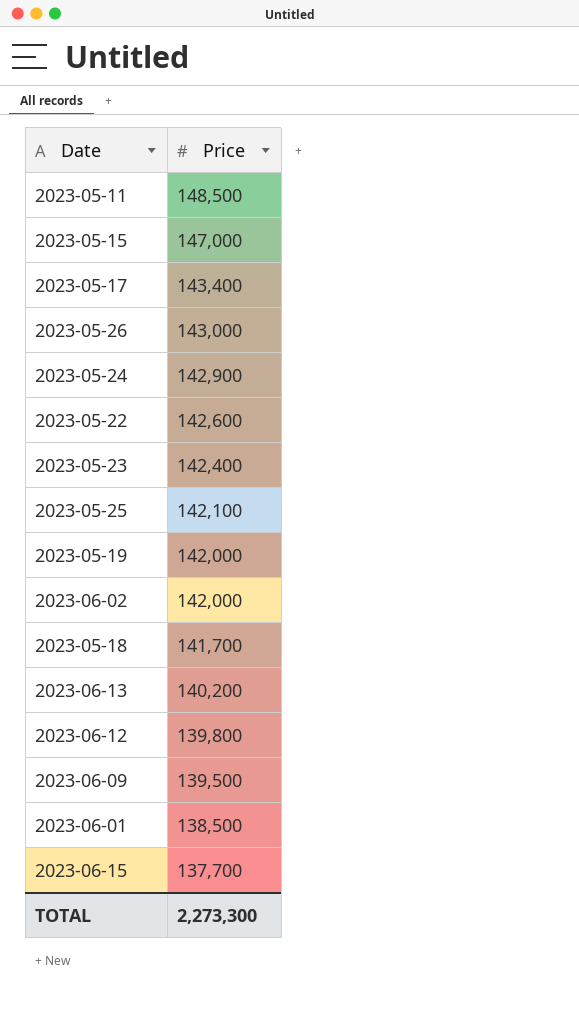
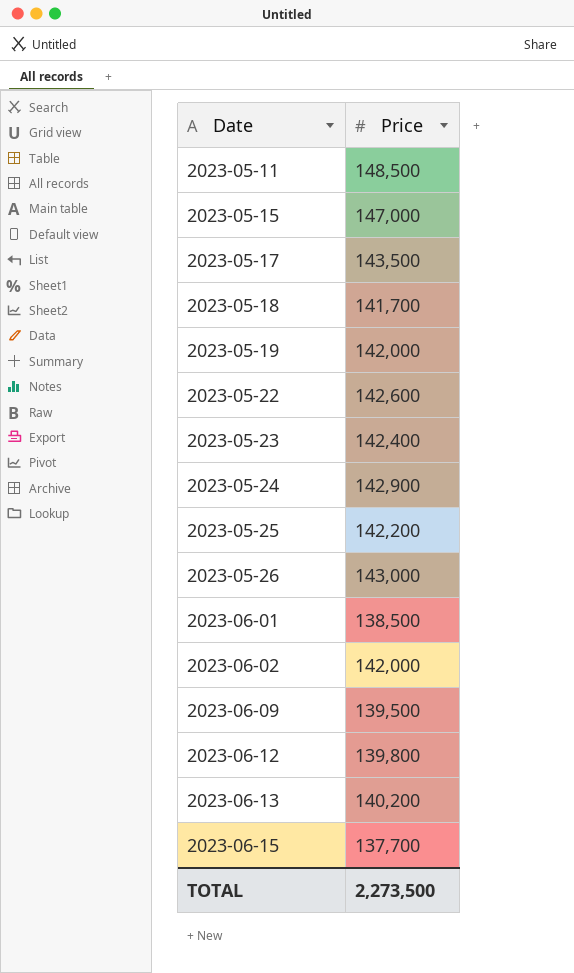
row order: Price descending -> Date ascending
2023-05-17 | Price: 143,400 -> 143,500
2023-05-25 | Price: 142,100 -> 142,200
TOTAL | Price: 2,273,300 -> 2,273,500

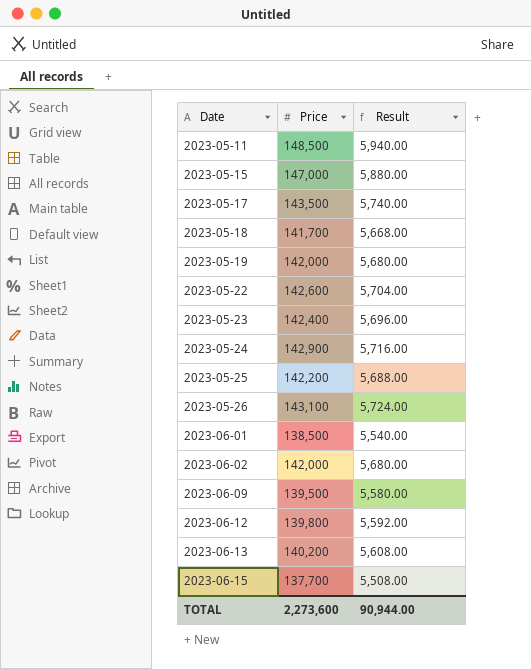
column Result | formula: none -> [Price] * 0.04
2023-05-26 | Price: 143,000 -> 143,100
TOTAL | Price: 2,273,500 -> 2,273,600

